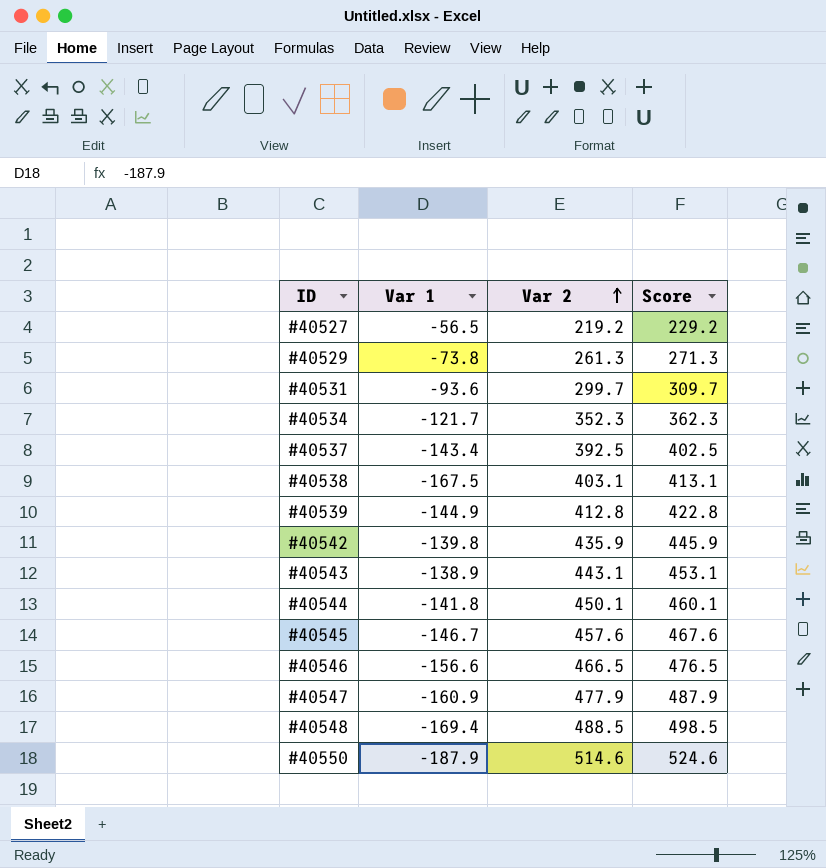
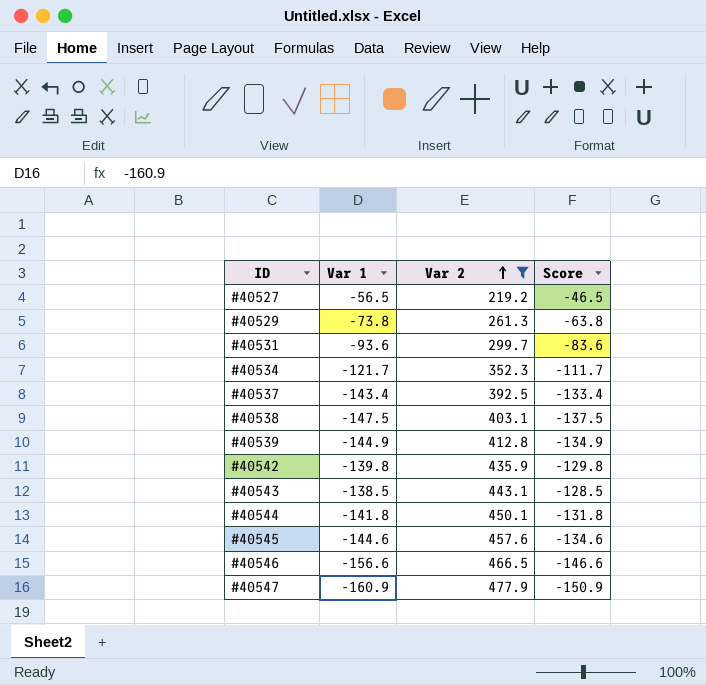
filter: none -> Var 2 <= 477.9
column Score | formula: [Var 2] + 10 -> [Var 1] + 10
#40538 | Var 1: -167.5 -> -147.5
#40543 | Var 1: -138.9 -> -138.5
#40545 | Var 1: -146.7 -> -144.6

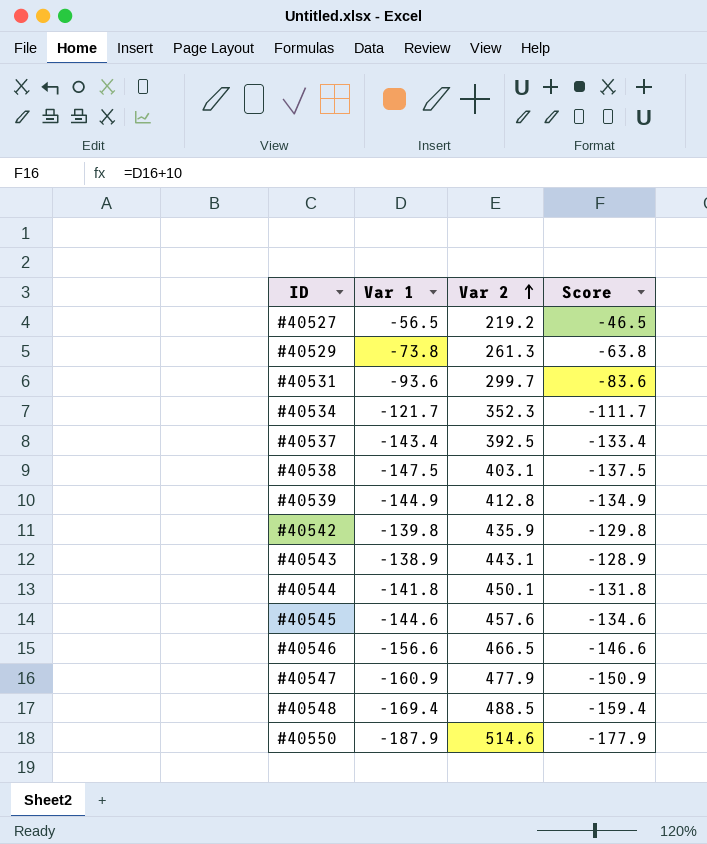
filter: Var 2 <= 477.9 -> none
#40543 | Var 1: -138.5 -> -138.9
#40543 | Score: -128.5 -> -128.9

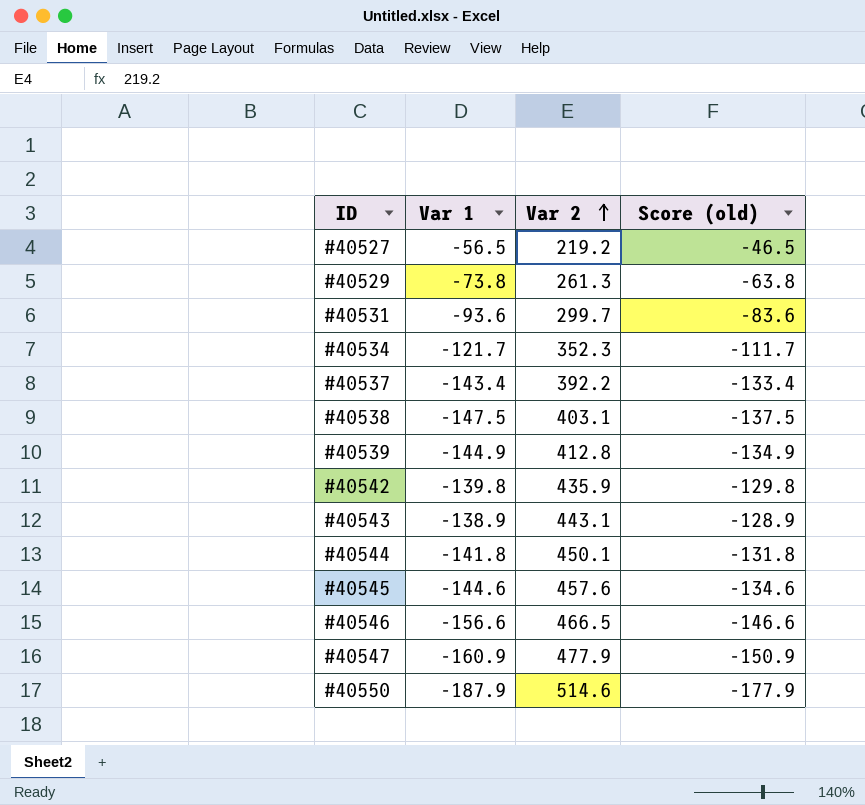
column name: Score -> Score (old)
row #40548: -169.4 | 488.5 | -159.4 -> none
#40537 | Var 2: 392.5 -> 392.2

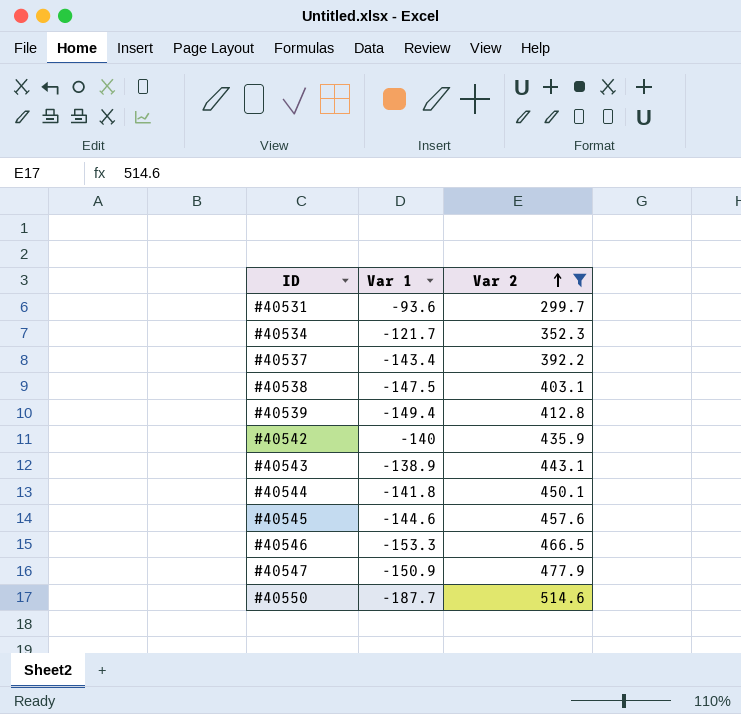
filter: none -> Var 2 >= 299.7
column Score (old) | formula: [Var 1] + 10 -> none
#40539 | Var 1: -144.9 -> -149.4
#40542 | Var 1: -139.8 -> -140
#40546 | Var 1: -156.6 -> -153.3
#40547 | Var 1: -160.9 -> -150.9
#40550 | Var 1: -187.9 -> -187.7

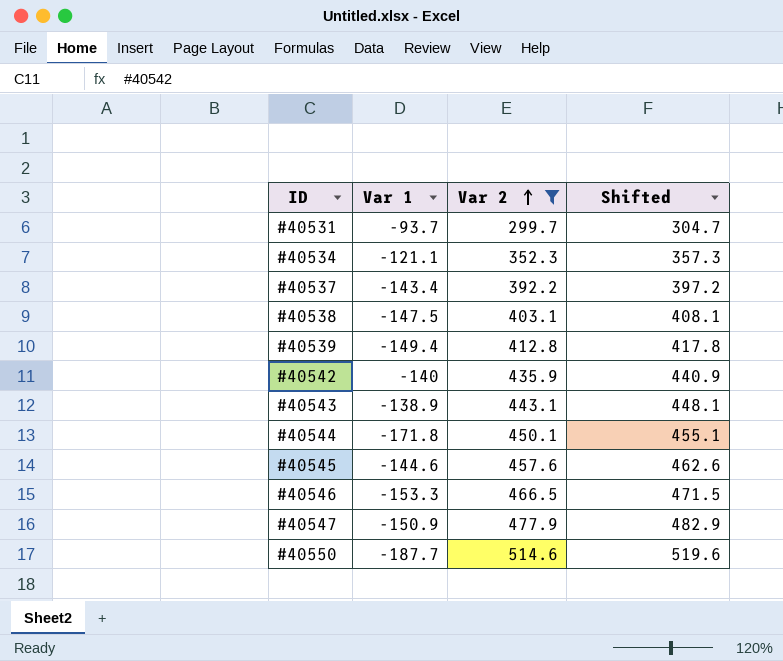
column Shifted | formula: none -> [Var 2] + 5
#40531 | Var 1: -93.6 -> -93.7
#40534 | Var 1: -121.7 -> -121.1
#40544 | Var 1: -141.8 -> -171.8

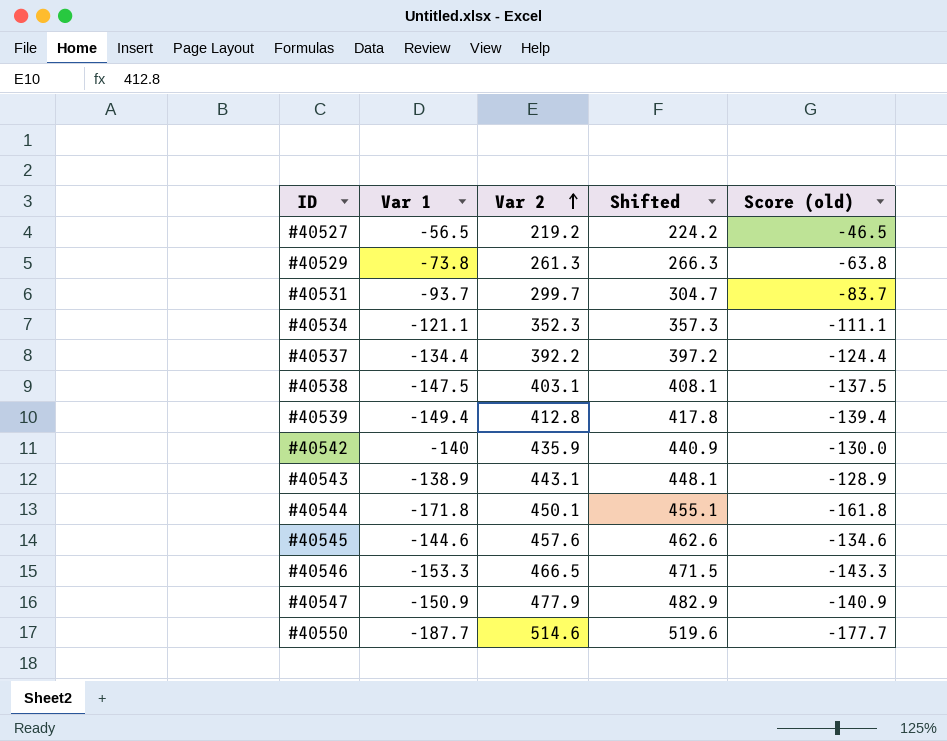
filter: Var 2 >= 299.7 -> none
column Score (old) | formula: none -> [Var 1] + 10
#40537 | Var 1: -143.4 -> -134.4

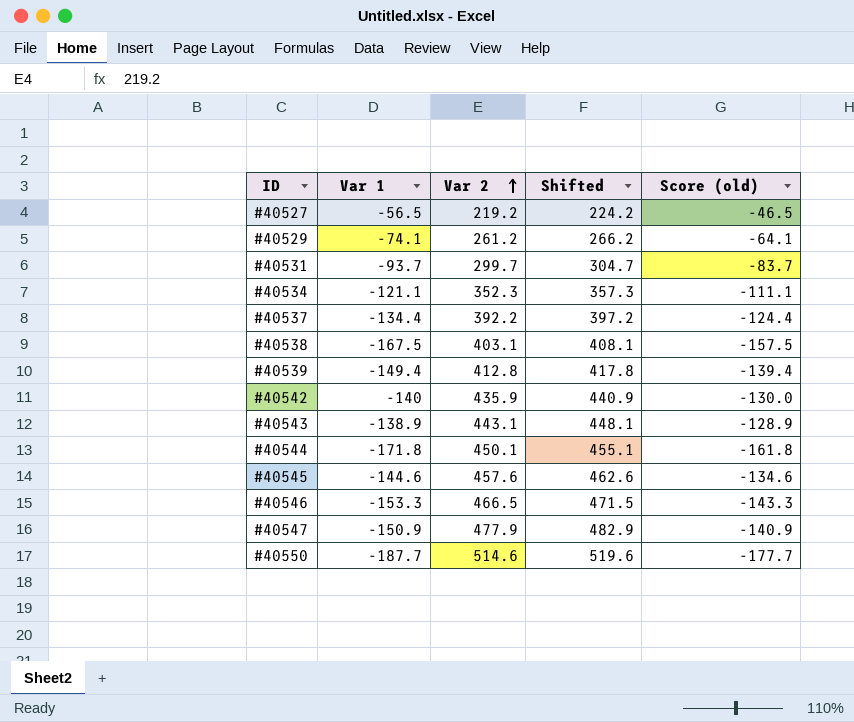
#40529 | Var 1: -73.8 -> -74.1
#40529 | Var 2: 261.3 -> 261.2
#40529 | Shifted: 266.3 -> 266.2
#40529 | Score (old): -63.8 -> -64.1
#40538 | Var 1: -147.5 -> -167.5
#40538 | Score (old): -137.5 -> -157.5

